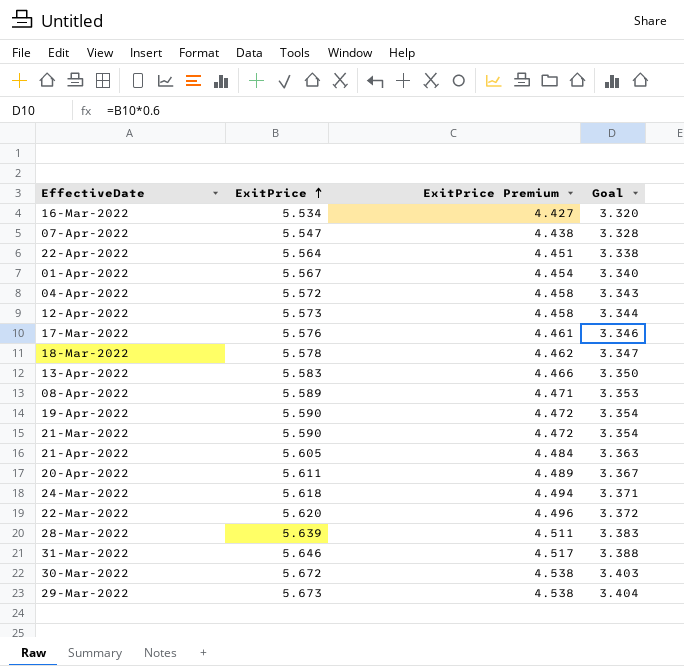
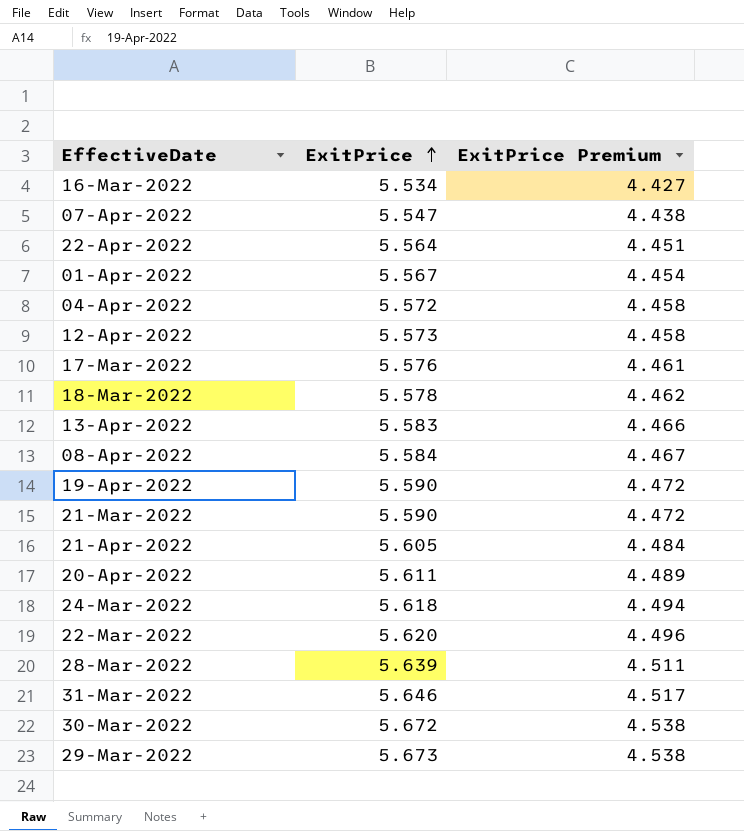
column Goal | formula: [ExitPrice] * 0.6 -> none
08-Apr-2022 | ExitPrice: 5.589 -> 5.584
08-Apr-2022 | ExitPrice Premium: 4.471 -> 4.467

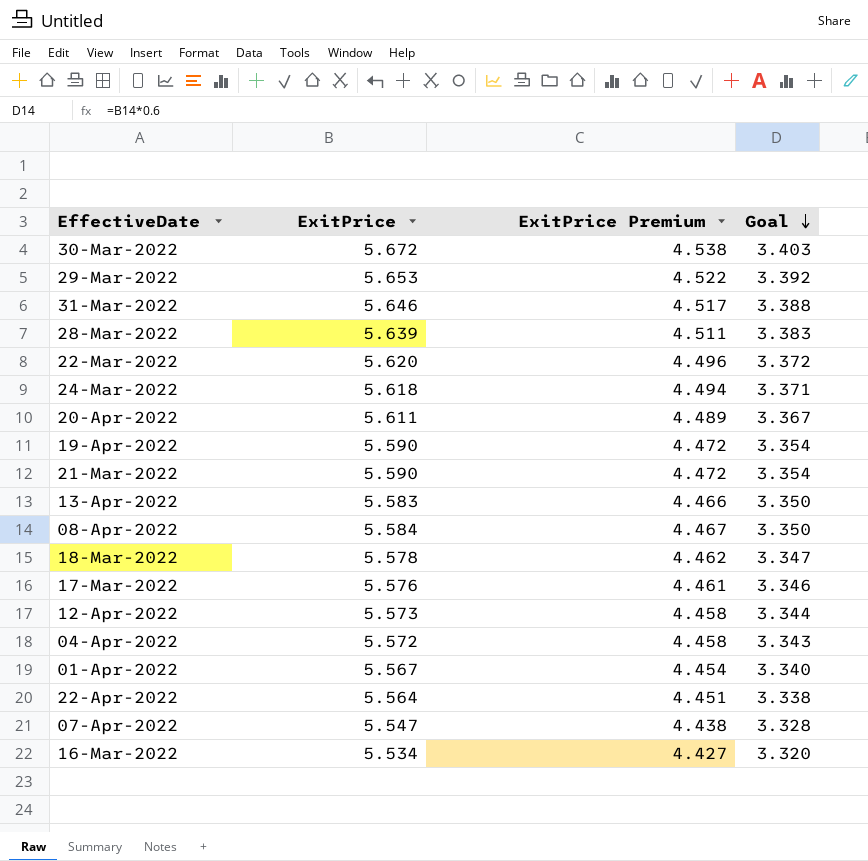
row order: ExitPrice ascending -> Goal descending
column Goal | formula: none -> [ExitPrice] * 0.6
row 21-Apr-2022: 5.605 | 4.484 -> none
29-Mar-2022 | ExitPrice: 5.673 -> 5.653
29-Mar-2022 | ExitPrice Premium: 4.538 -> 4.522

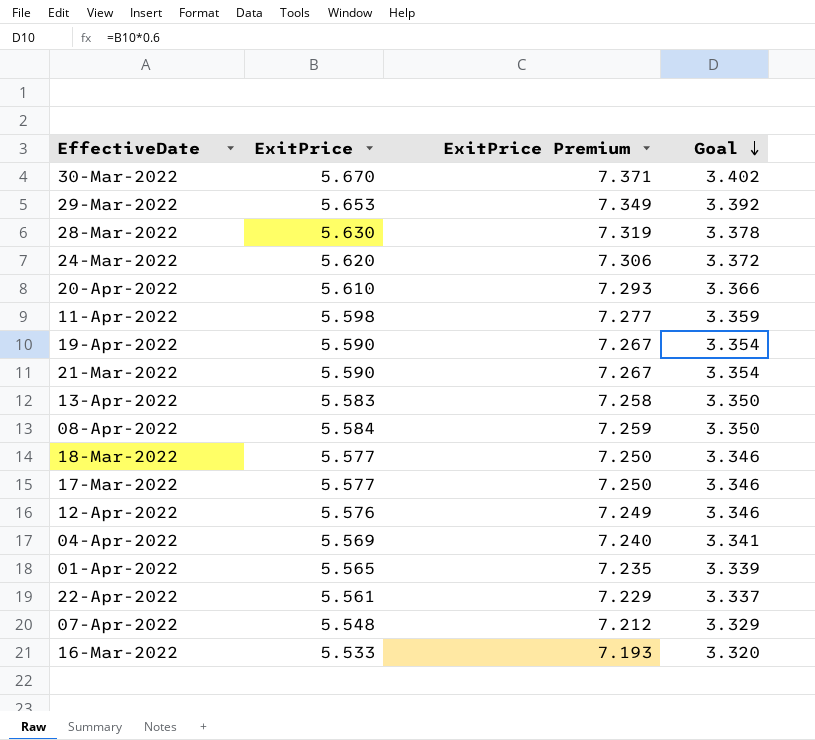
column ExitPrice Premium | formula: [ExitPrice] * 0.8 -> [ExitPrice] * 1.3
row 31-Mar-2022: 5.646 | 4.517 | 3.388 -> none
row 22-Mar-2022: 5.620 | 4.496 | 3.372 -> none
30-Mar-2022 | ExitPrice: 5.672 -> 5.670
30-Mar-2022 | Goal: 3.403 -> 3.402
28-Mar-2022 | ExitPrice: 5.639 -> 5.630
28-Mar-2022 | Goal: 3.383 -> 3.378
24-Mar-2022 | ExitPrice: 5.618 -> 5.620
24-Mar-2022 | Goal: 3.371 -> 3.372
20-Apr-2022 | ExitPrice: 5.611 -> 5.610
20-Apr-2022 | Goal: 3.367 -> 3.366
row 11-Apr-2022: none -> 5.598 | 7.277 | 3.359
18-Mar-2022 | ExitPrice: 5.578 -> 5.577
18-Mar-2022 | Goal: 3.347 -> 3.346
17-Mar-2022 | ExitPrice: 5.576 -> 5.577
12-Apr-2022 | ExitPrice: 5.573 -> 5.576
12-Apr-2022 | Goal: 3.344 -> 3.346
04-Apr-2022 | ExitPrice: 5.572 -> 5.569
04-Apr-2022 | Goal: 3.343 -> 3.341
01-Apr-2022 | ExitPrice: 5.567 -> 5.565
01-Apr-2022 | Goal: 3.340 -> 3.339
22-Apr-2022 | ExitPrice: 5.564 -> 5.561
22-Apr-2022 | Goal: 3.338 -> 3.337
07-Apr-2022 | ExitPrice: 5.547 -> 5.548
07-Apr-2022 | Goal: 3.328 -> 3.329
16-Mar-2022 | ExitPrice: 5.534 -> 5.533

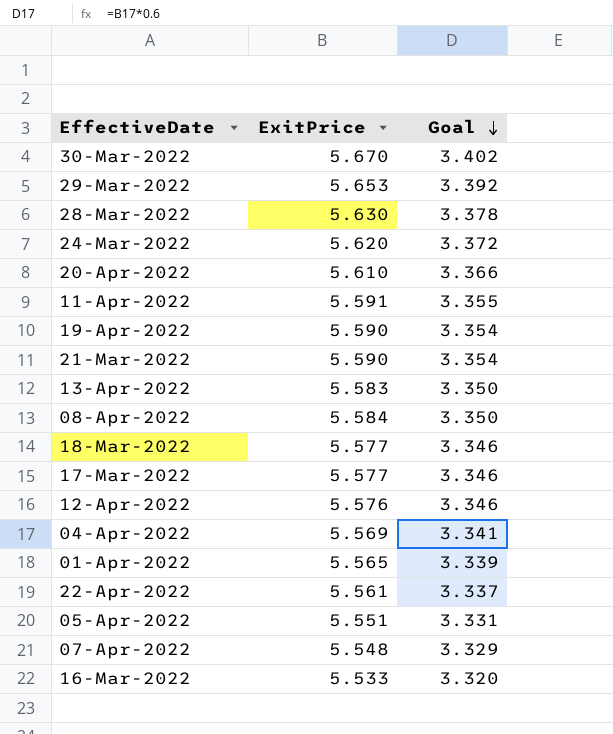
column ExitPrice Premium | formula: [ExitPrice] * 1.3 -> none
11-Apr-2022 | ExitPrice: 5.598 -> 5.591
11-Apr-2022 | Goal: 3.359 -> 3.355
row 05-Apr-2022: none -> 5.551 | 3.331

